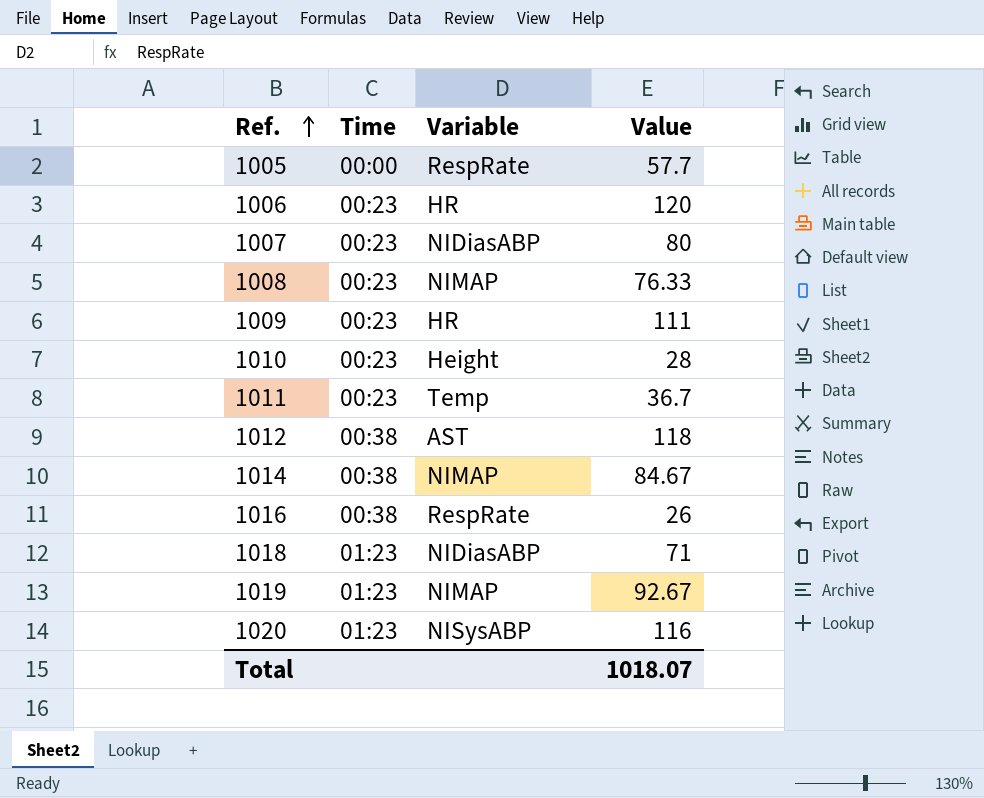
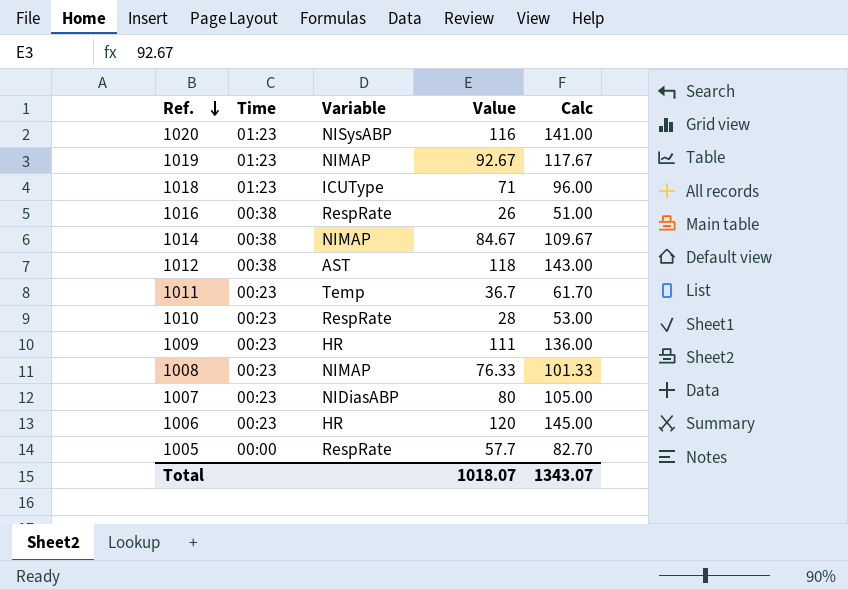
row order: Ref. ascending -> Ref. descending
column Calc | formula: none -> [Value] + 25
1018 | Variable: NIDiasABP -> ICUType
1010 | Variable: Height -> RespRate

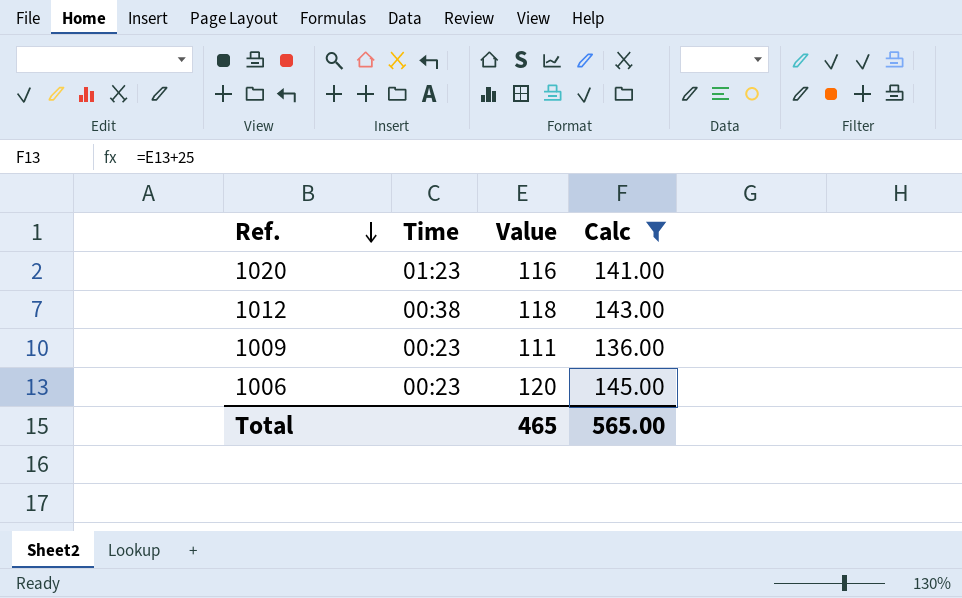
filter: none -> Calc >= 136.00
column Variable | position: 3 -> none
Total | Value: 1018.07 -> 465
Total | Calc: 1343.07 -> 565.00

